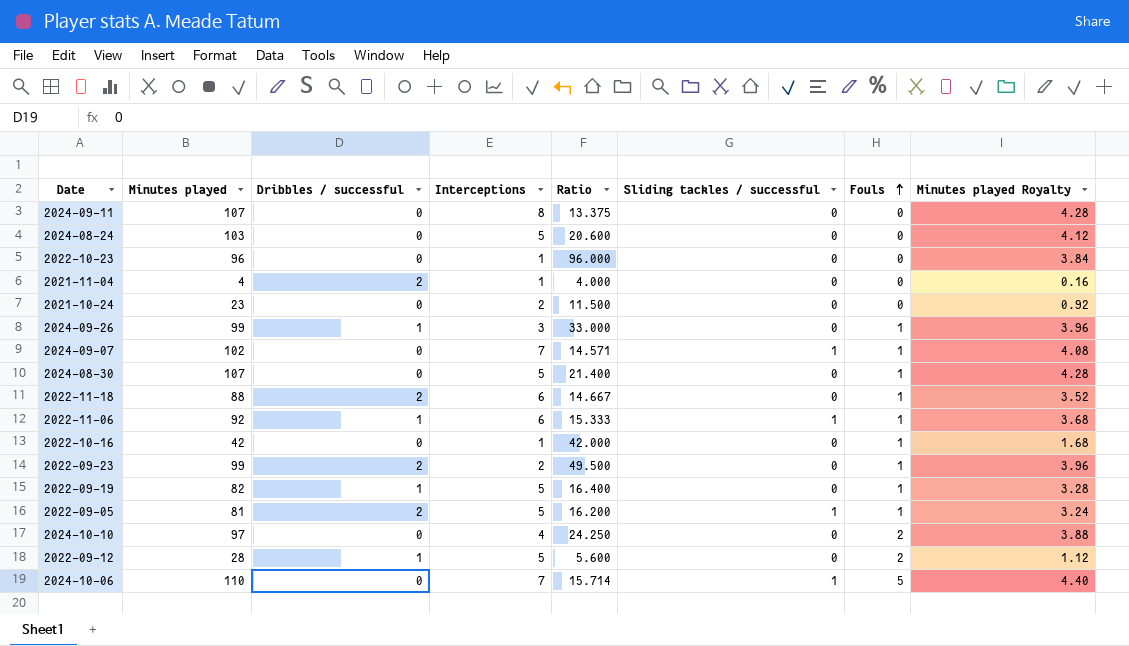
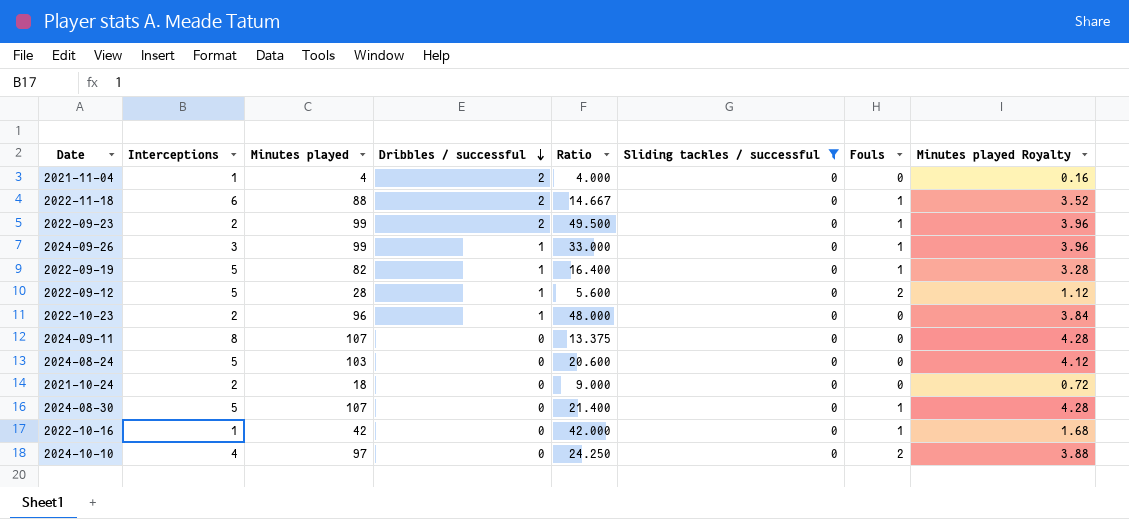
filter: none -> Sliding tackles / successful = 0
row order: Fouls ascending -> Dribbles / successful descending
column Interceptions | position: 4 -> 2
2022-10-23 | Interceptions: 1 -> 2
2022-10-23 | Dribbles / successful: 0 -> 1
2022-10-23 | Ratio: 96.000 -> 48.000
2021-10-24 | Minutes played: 23 -> 18
2021-10-24 | Ratio: 11.500 -> 9.000
2021-10-24 | Minutes played Royalty: 0.92 -> 0.72

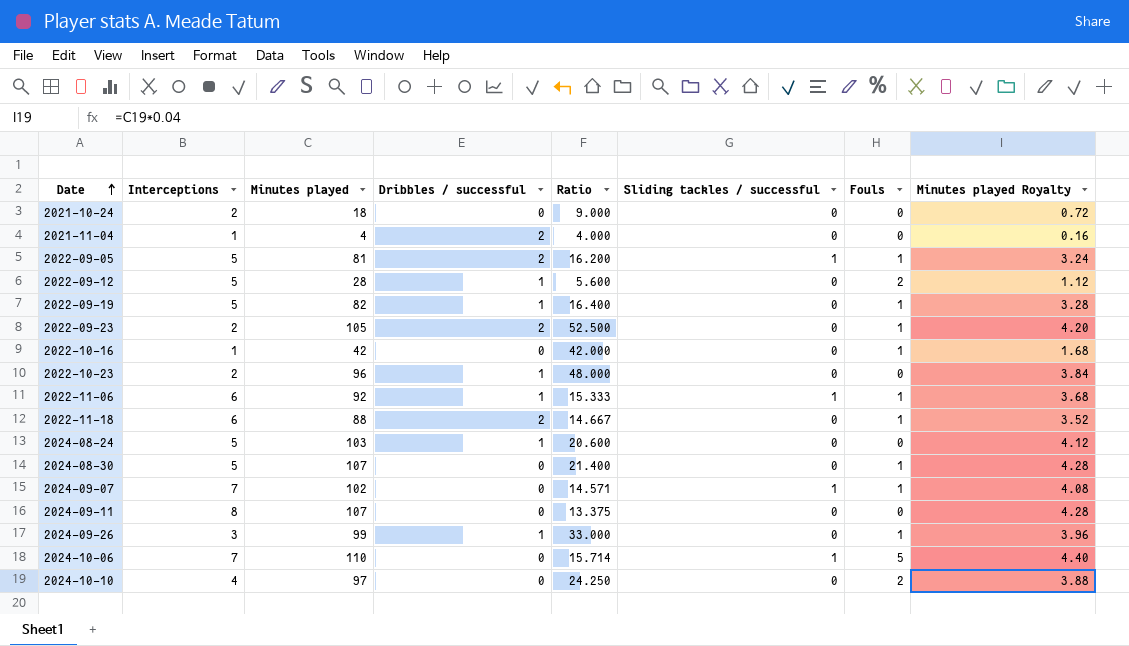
filter: Sliding tackles / successful = 0 -> none
row order: Dribbles / successful descending -> Date ascending
2022-09-23 | Minutes played: 99 -> 105
2022-09-23 | Ratio: 49.500 -> 52.500
2022-09-23 | Minutes played Royalty: 3.96 -> 4.20
2024-08-24 | Dribbles / successful: 0 -> 1

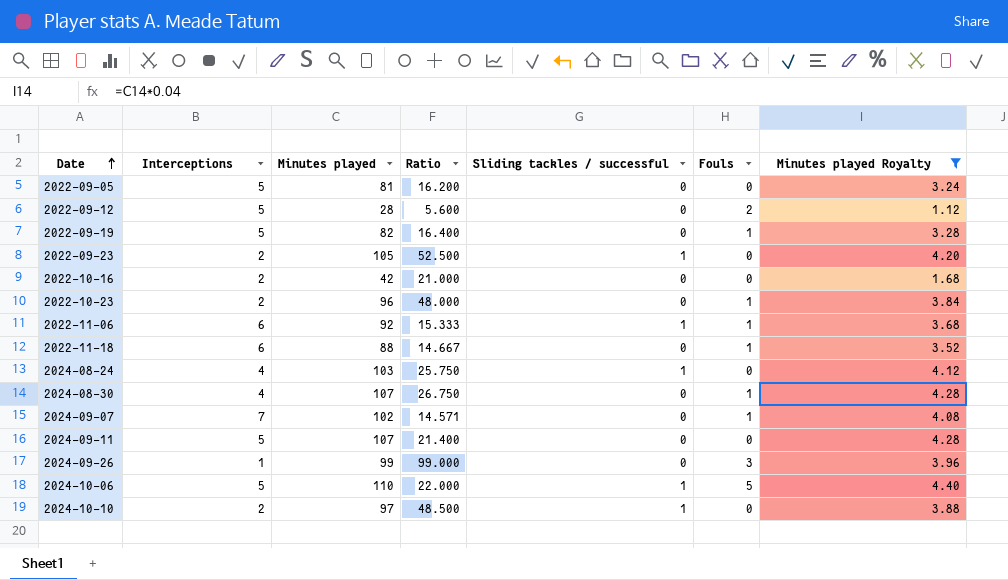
filter: none -> Minutes played Royalty >= 1.12
column Dribbles / successful | position: 4 -> none
2022-09-05 | Sliding tackles / successful: 1 -> 0
2022-09-05 | Fouls: 1 -> 0
2022-09-23 | Sliding tackles / successful: 0 -> 1
2022-09-23 | Fouls: 1 -> 0
2022-10-16 | Interceptions: 1 -> 2
2022-10-16 | Ratio: 42.000 -> 21.000
2022-10-16 | Fouls: 1 -> 0
2022-10-23 | Fouls: 0 -> 1
2024-08-24 | Interceptions: 5 -> 4
2024-08-24 | Ratio: 20.600 -> 25.750
2024-08-24 | Sliding tackles / successful: 0 -> 1
2024-08-30 | Interceptions: 5 -> 4
2024-08-30 | Ratio: 21.400 -> 26.750
2024-09-07 | Sliding tackles / successful: 1 -> 0
2024-09-11 | Interceptions: 8 -> 5
2024-09-11 | Ratio: 13.375 -> 21.400
2024-09-26 | Interceptions: 3 -> 1
2024-09-26 | Ratio: 33.000 -> 99.000
2024-09-26 | Fouls: 1 -> 3
2024-10-06 | Interceptions: 7 -> 5
2024-10-06 | Ratio: 15.714 -> 22.000
2024-10-10 | Interceptions: 4 -> 2
2024-10-10 | Ratio: 24.250 -> 48.500
2024-10-10 | Sliding tackles / successful: 0 -> 1
2024-10-10 | Fouls: 2 -> 0

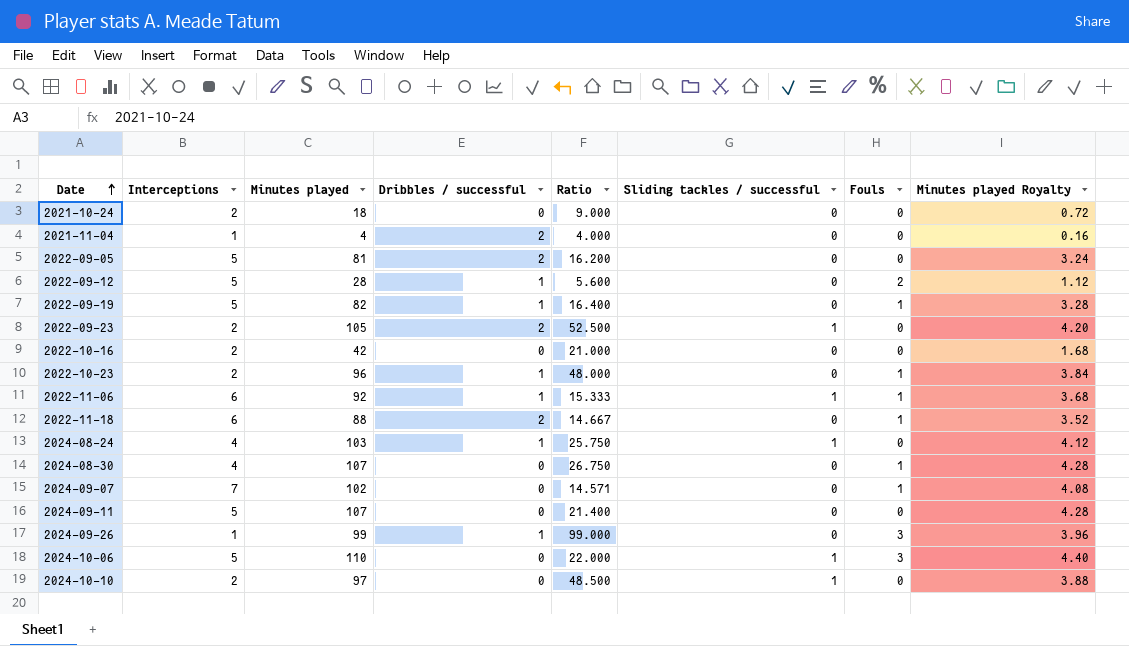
filter: Minutes played Royalty >= 1.12 -> none
column Dribbles / successful | position: none -> 4
2024-10-06 | Fouls: 5 -> 3

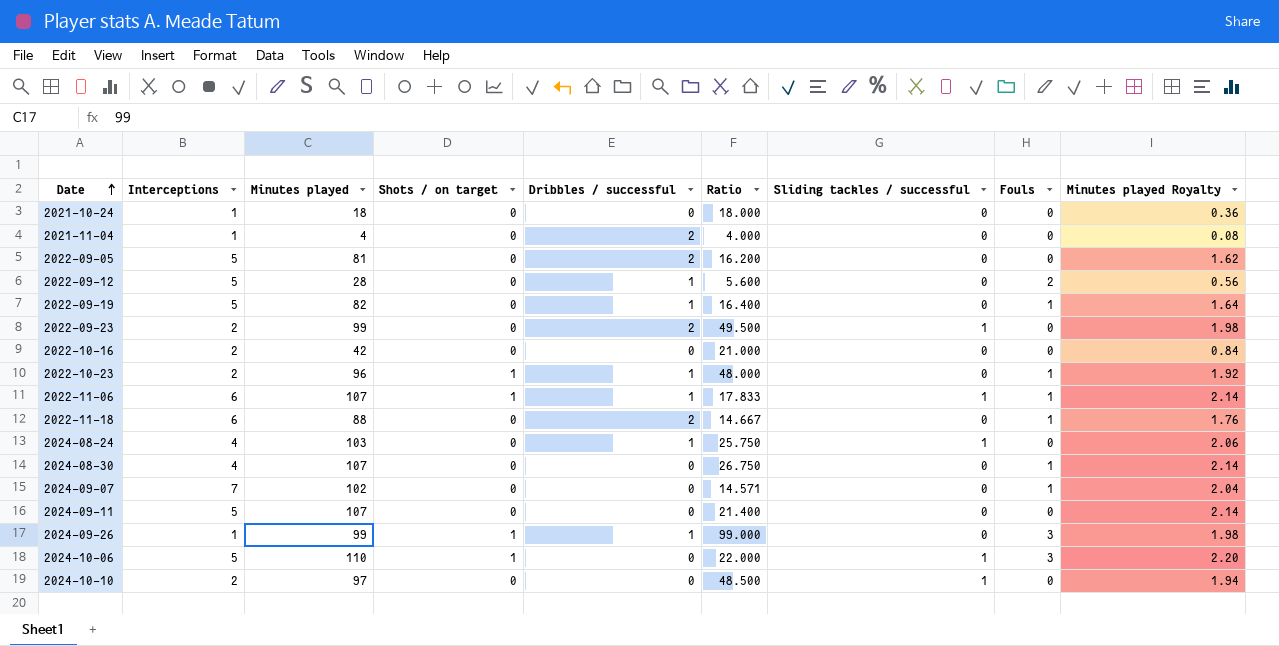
column Shots / on target | position: none -> 4
column Minutes played Royalty | formula: [Minutes played] * 0.04 -> [Minutes played] * 0.02
2021-10-24 | Interceptions: 2 -> 1
2021-10-24 | Ratio: 9.000 -> 18.000
2022-09-23 | Minutes played: 105 -> 99
2022-09-23 | Ratio: 52.500 -> 49.500
2022-11-06 | Minutes played: 92 -> 107
2022-11-06 | Ratio: 15.333 -> 17.833

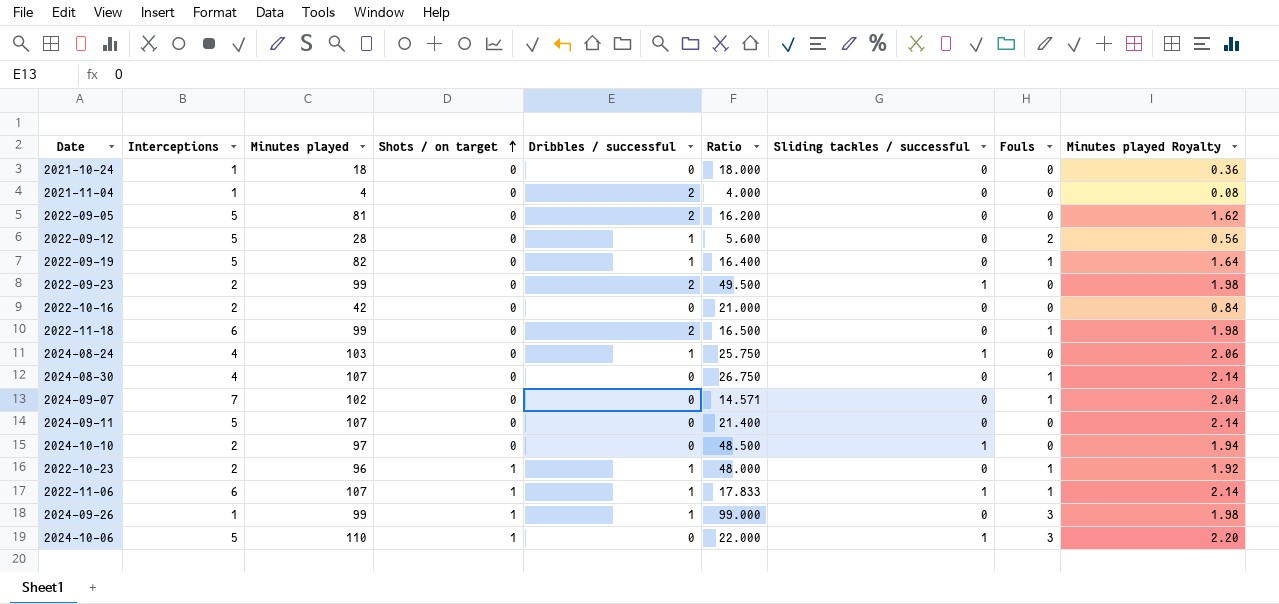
row order: Date ascending -> Shots / on target ascending
2022-11-18 | Minutes played: 88 -> 99
2022-11-18 | Ratio: 14.667 -> 16.500
2022-11-18 | Minutes played Royalty: 1.76 -> 1.98

